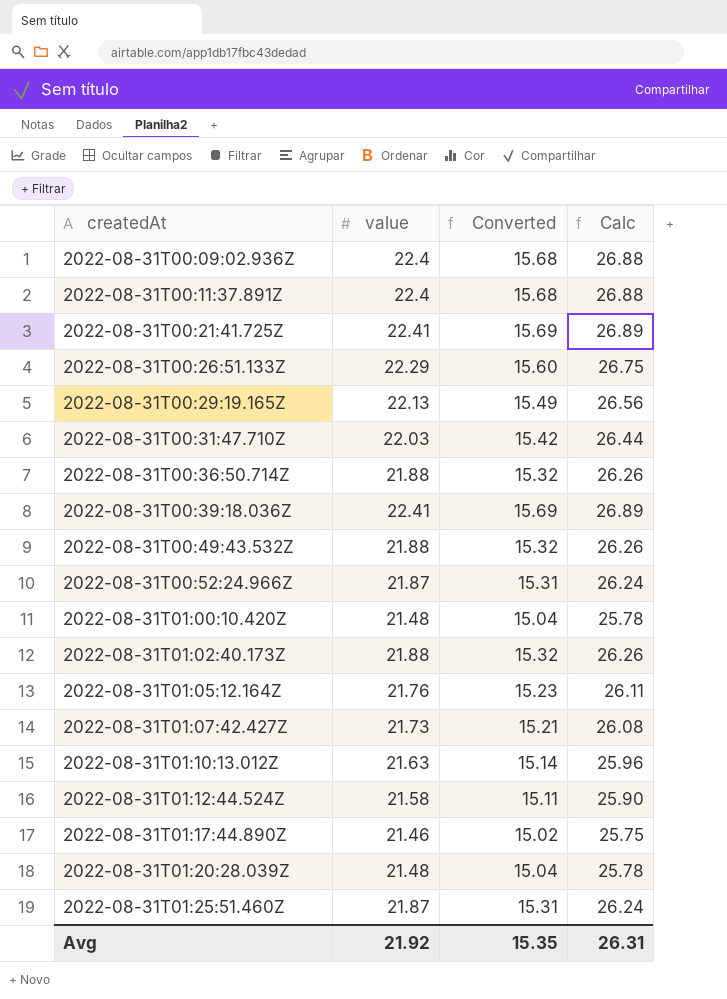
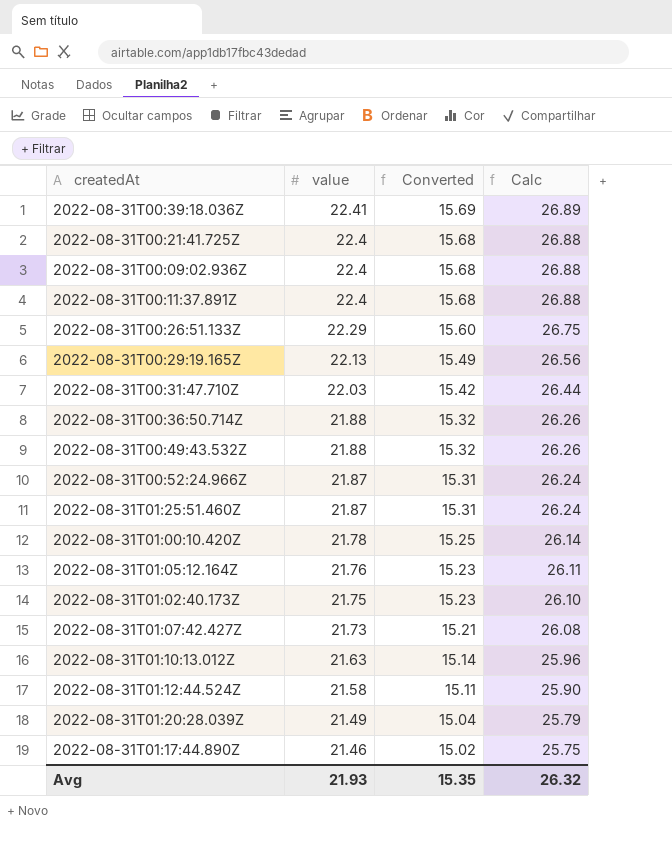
row order: createdAt ascending -> value descending
2022-08-31T00:21:41.725Z | value: 22.41 -> 22.4
2022-08-31T00:21:41.725Z | Converted: 15.69 -> 15.68
2022-08-31T00:21:41.725Z | Calc: 26.89 -> 26.88
2022-08-31T01:00:10.420Z | value: 21.48 -> 21.78
2022-08-31T01:00:10.420Z | Converted: 15.04 -> 15.25
2022-08-31T01:00:10.420Z | Calc: 25.78 -> 26.14
2022-08-31T01:02:40.173Z | value: 21.88 -> 21.75
2022-08-31T01:02:40.173Z | Converted: 15.32 -> 15.23
2022-08-31T01:02:40.173Z | Calc: 26.26 -> 26.10
2022-08-31T01:20:28.039Z | value: 21.48 -> 21.49
2022-08-31T01:20:28.039Z | Calc: 25.78 -> 25.79
Avg | value: 21.92 -> 21.93
Avg | Calc: 26.31 -> 26.32

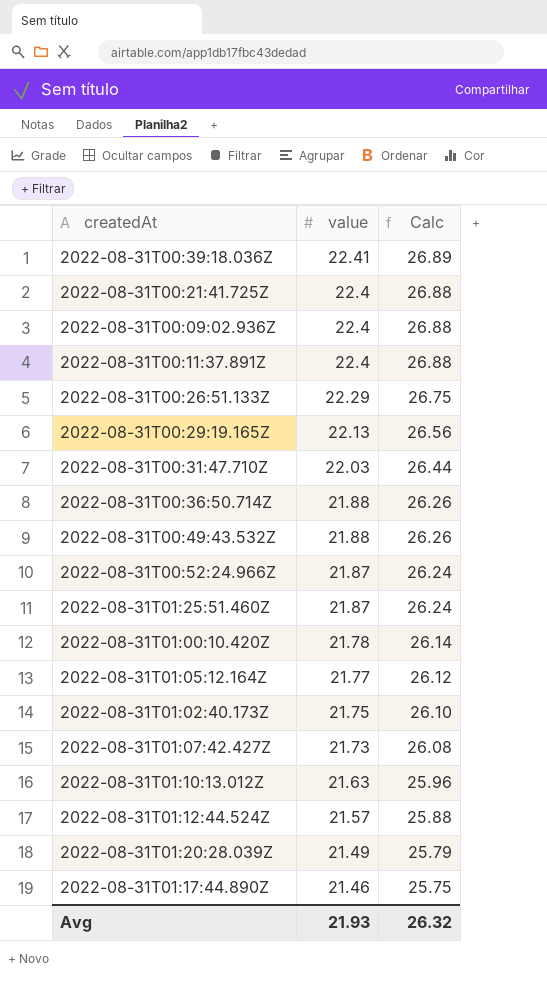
column Converted | formula: [value] * 0.7 -> none
2022-08-31T01:05:12.164Z | value: 21.76 -> 21.77
2022-08-31T01:05:12.164Z | Calc: 26.11 -> 26.12
2022-08-31T01:12:44.524Z | value: 21.58 -> 21.57
2022-08-31T01:12:44.524Z | Calc: 25.90 -> 25.88

